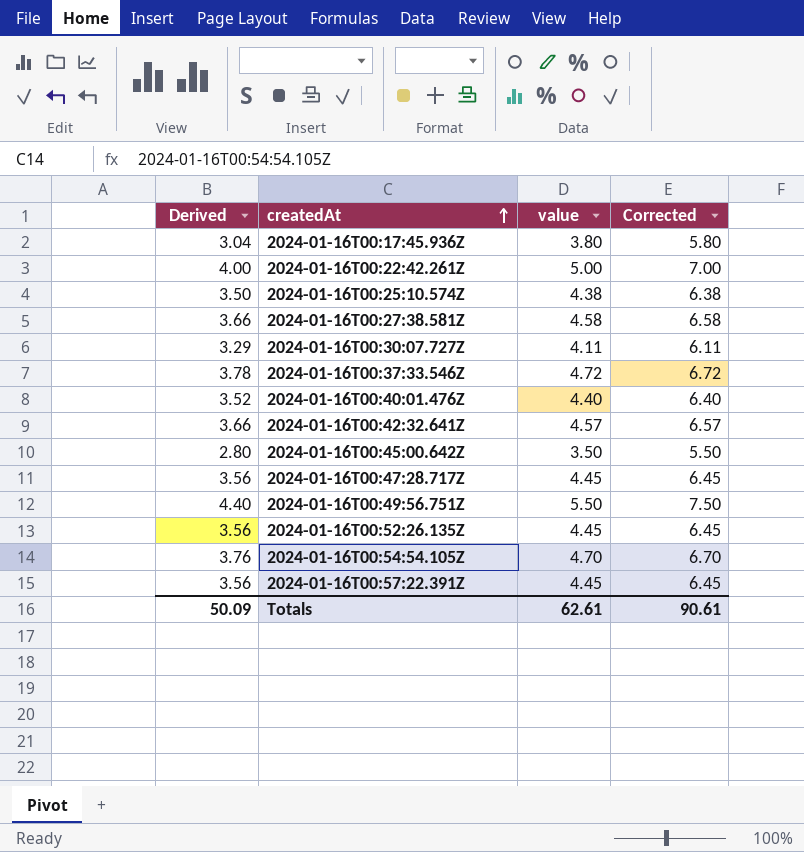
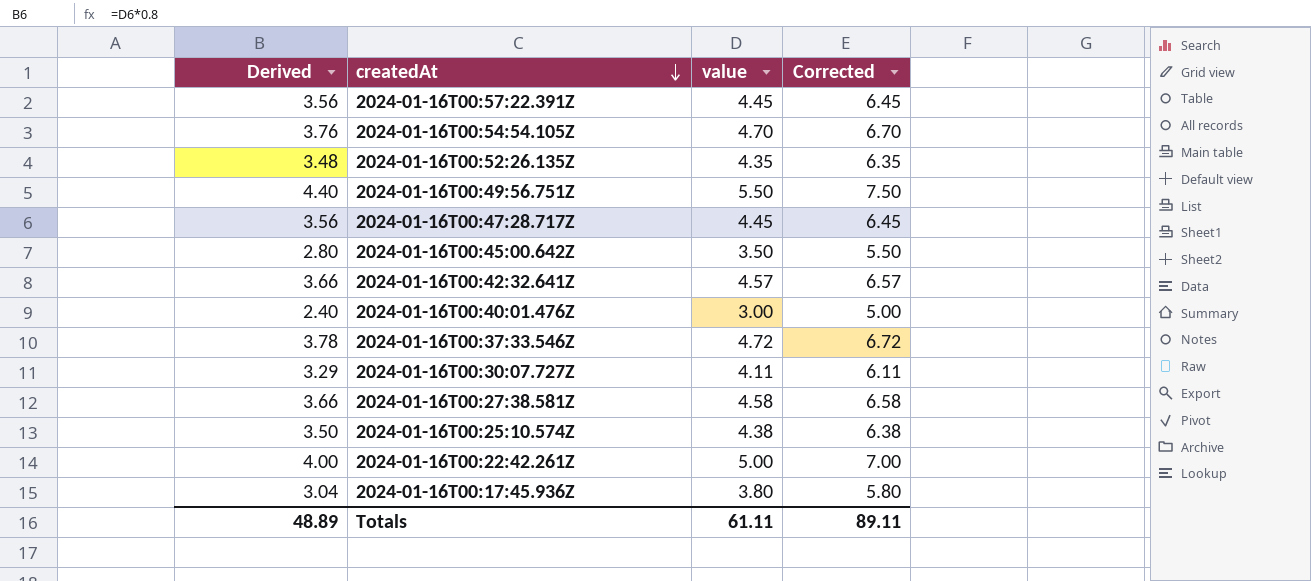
row order: createdAt ascending -> createdAt descending
2024-01-16T00:52:26.135Z | Derived: 3.56 -> 3.48
2024-01-16T00:52:26.135Z | value: 4.45 -> 4.35
2024-01-16T00:52:26.135Z | Corrected: 6.45 -> 6.35
2024-01-16T00:40:01.476Z | Derived: 3.52 -> 2.40
2024-01-16T00:40:01.476Z | value: 4.40 -> 3.00
2024-01-16T00:40:01.476Z | Corrected: 6.40 -> 5.00
Totals | Derived: 50.09 -> 48.89
Totals | value: 62.61 -> 61.11
Totals | Corrected: 90.61 -> 89.11

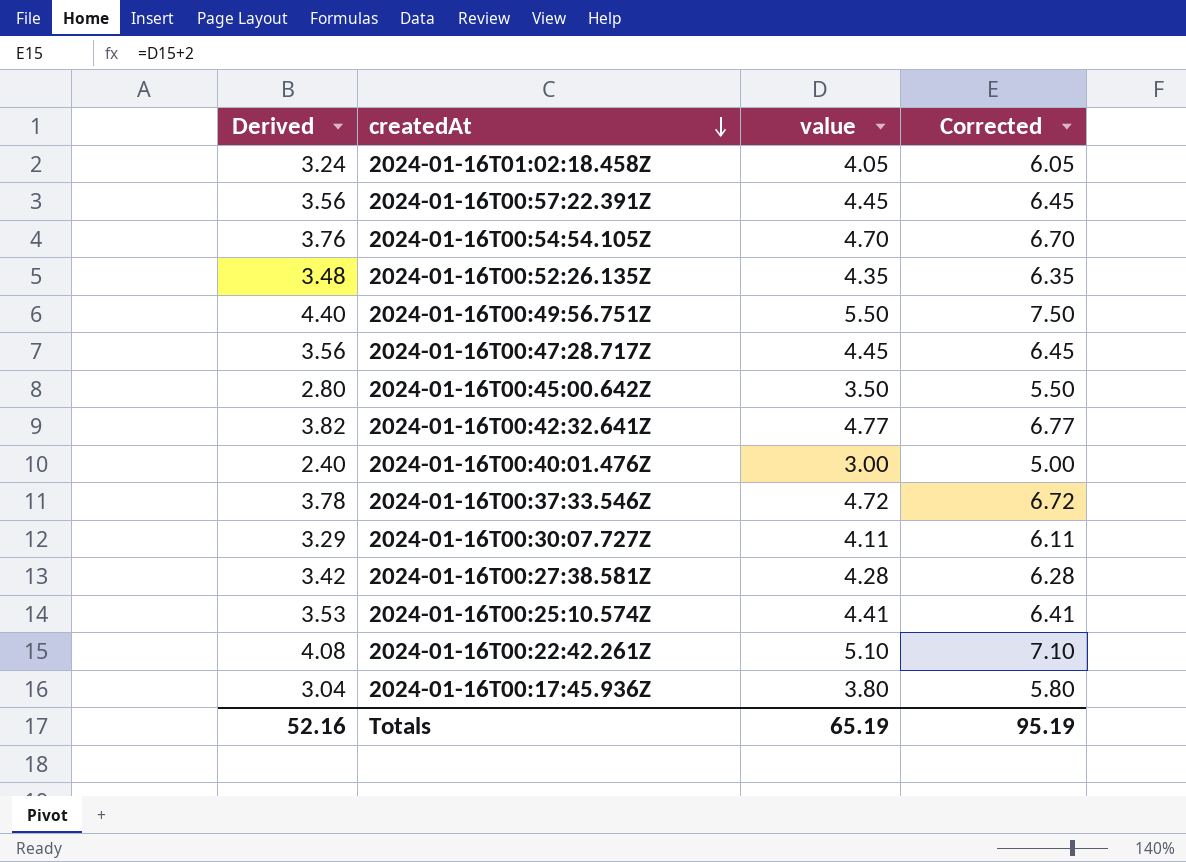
row 2024-01-16T01:02:18.458Z: none -> 3.24 | 4.05 | 6.05
2024-01-16T00:42:32.641Z | Derived: 3.66 -> 3.82
2024-01-16T00:42:32.641Z | value: 4.57 -> 4.77
2024-01-16T00:42:32.641Z | Corrected: 6.57 -> 6.77
2024-01-16T00:27:38.581Z | Derived: 3.66 -> 3.42
2024-01-16T00:27:38.581Z | value: 4.58 -> 4.28
2024-01-16T00:27:38.581Z | Corrected: 6.58 -> 6.28
2024-01-16T00:25:10.574Z | Derived: 3.50 -> 3.53
2024-01-16T00:25:10.574Z | value: 4.38 -> 4.41
2024-01-16T00:25:10.574Z | Corrected: 6.38 -> 6.41
2024-01-16T00:22:42.261Z | Derived: 4.00 -> 4.08
2024-01-16T00:22:42.261Z | value: 5.00 -> 5.10
2024-01-16T00:22:42.261Z | Corrected: 7.00 -> 7.10
Totals | Derived: 48.89 -> 52.16
Totals | value: 61.11 -> 65.19
Totals | Corrected: 89.11 -> 95.19

